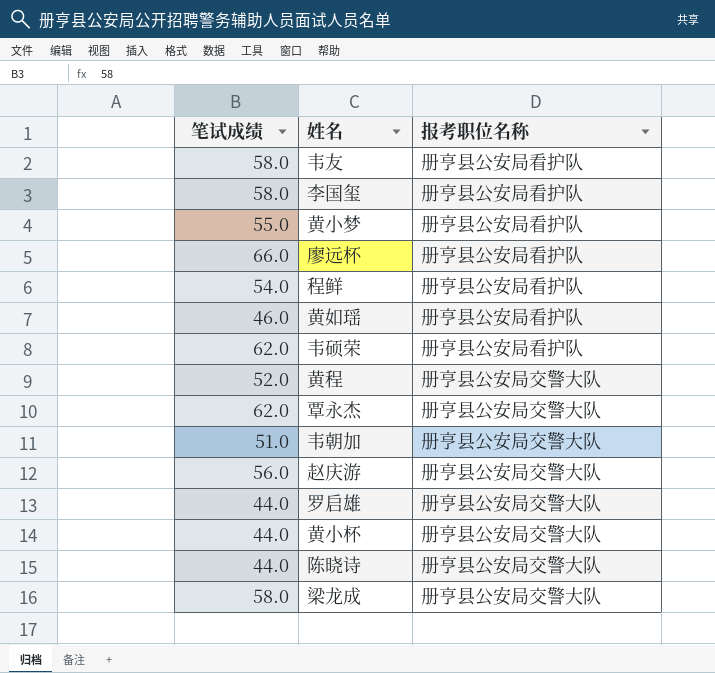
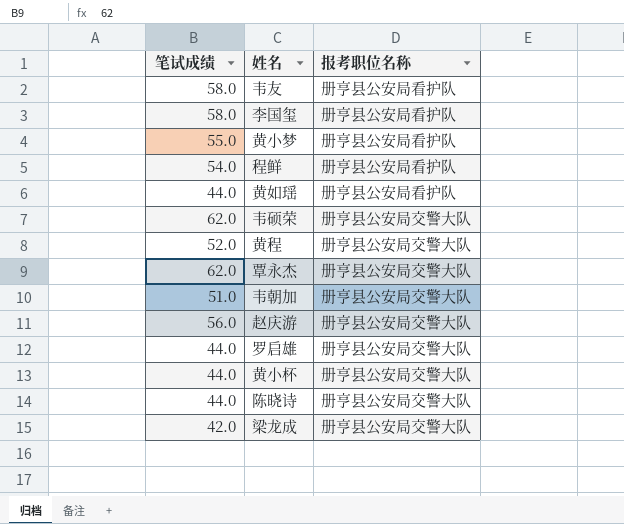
row 廖远杯: 66.0 | 册亨县公安局看护队 -> none
黄如瑶 | 笔试成绩: 46.0 -> 44.0
韦硕荣 | 报考职位名称: 册亨县公安局看护队 -> 册亨县公安局交警大队
梁龙成 | 笔试成绩: 58.0 -> 42.0

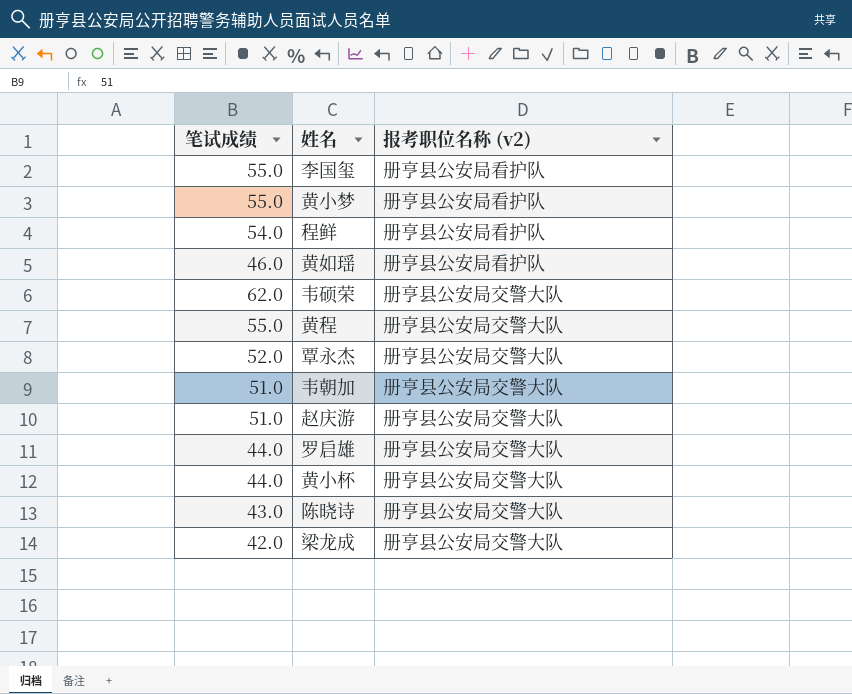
column name: 报考职位名称 -> 报考职位名称 (v2)
row 韦友: 58.0 | 册亨县公安局看护队 -> none
李国玺 | 笔试成绩: 58.0 -> 55.0
黄如瑶 | 笔试成绩: 44.0 -> 46.0
黄程 | 笔试成绩: 52.0 -> 55.0
覃永杰 | 笔试成绩: 62.0 -> 52.0
赵庆游 | 笔试成绩: 56.0 -> 51.0
陈晓诗 | 笔试成绩: 44.0 -> 43.0

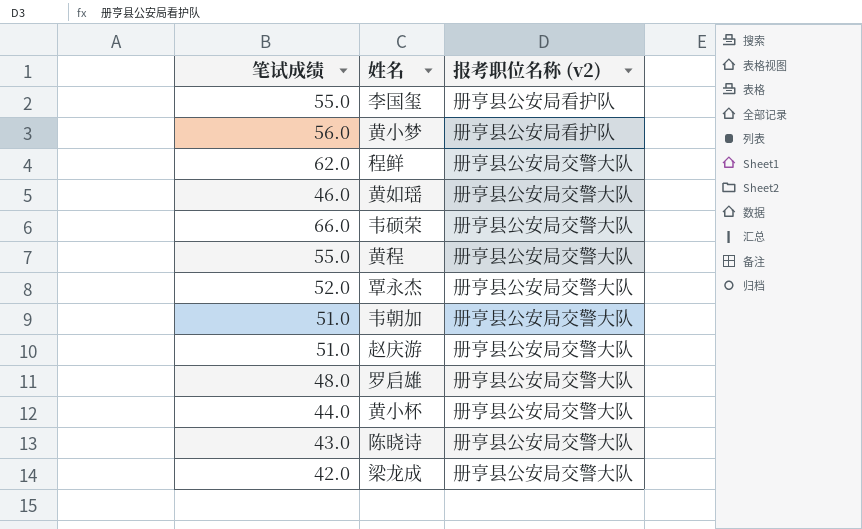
黄小梦 | 笔试成绩: 55.0 -> 56.0
程鲜 | 笔试成绩: 54.0 -> 62.0
程鲜 | 报考职位名称 (v2): 册亨县公安局看护队 -> 册亨县公安局交警大队
黄如瑶 | 报考职位名称 (v2): 册亨县公安局看护队 -> 册亨县公安局交警大队
韦硕荣 | 笔试成绩: 62.0 -> 66.0
罗启雄 | 笔试成绩: 44.0 -> 48.0

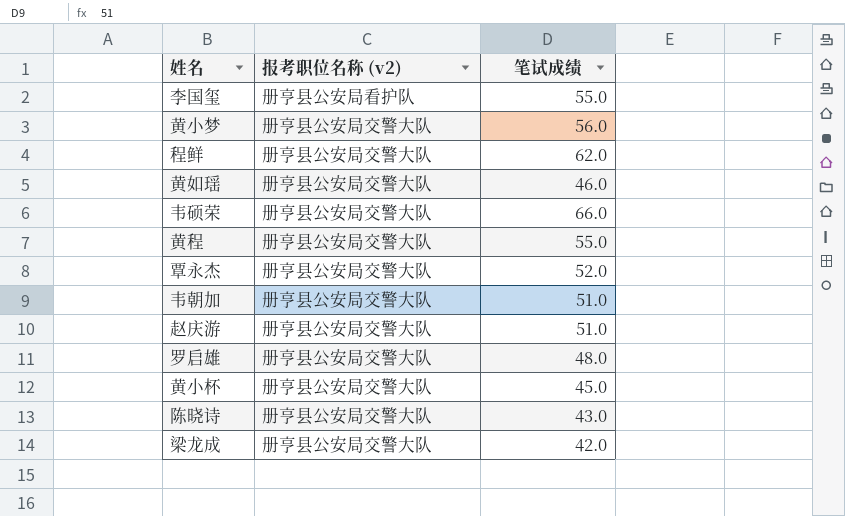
column 笔试成绩 | position: 1 -> 3
黄小梦 | 报考职位名称 (v2): 册亨县公安局看护队 -> 册亨县公安局交警大队
黄小杯 | 笔试成绩: 44.0 -> 45.0

